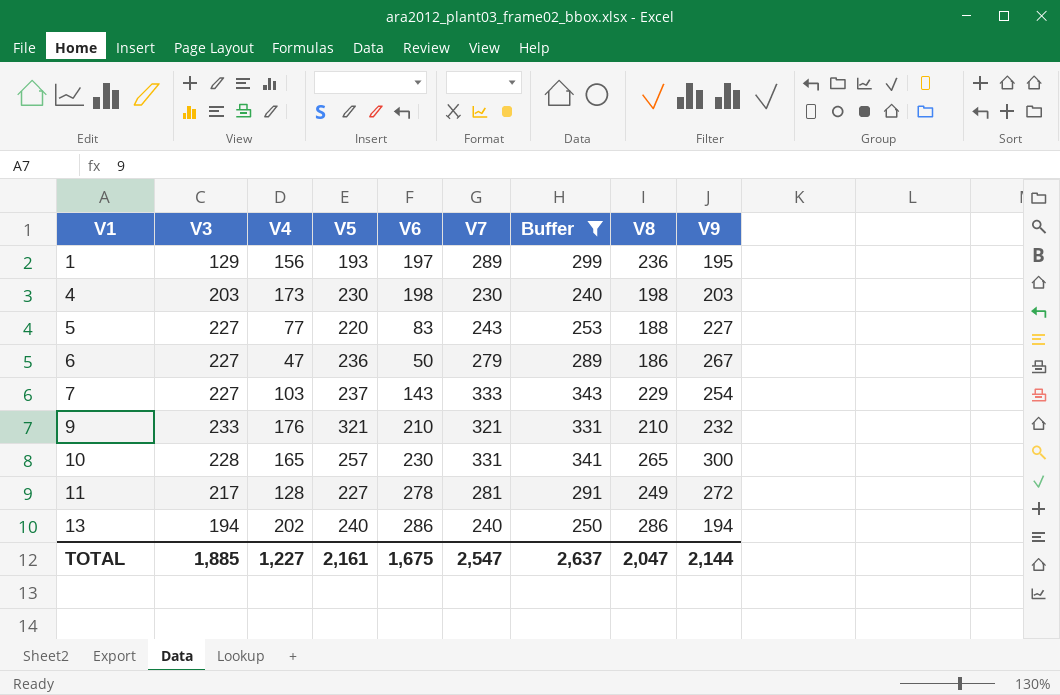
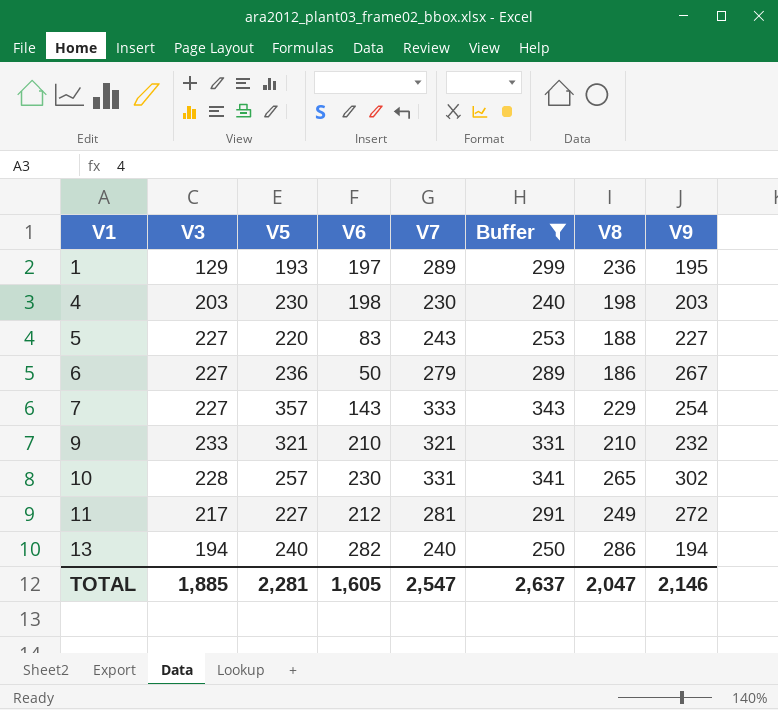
column V4 | position: 3 -> none
7 | V5: 237 -> 357
10 | V9: 300 -> 302
11 | V6: 278 -> 212
13 | V6: 286 -> 282
TOTAL | V5: 2,161 -> 2,281
TOTAL | V6: 1,675 -> 1,605
TOTAL | V9: 2,144 -> 2,146

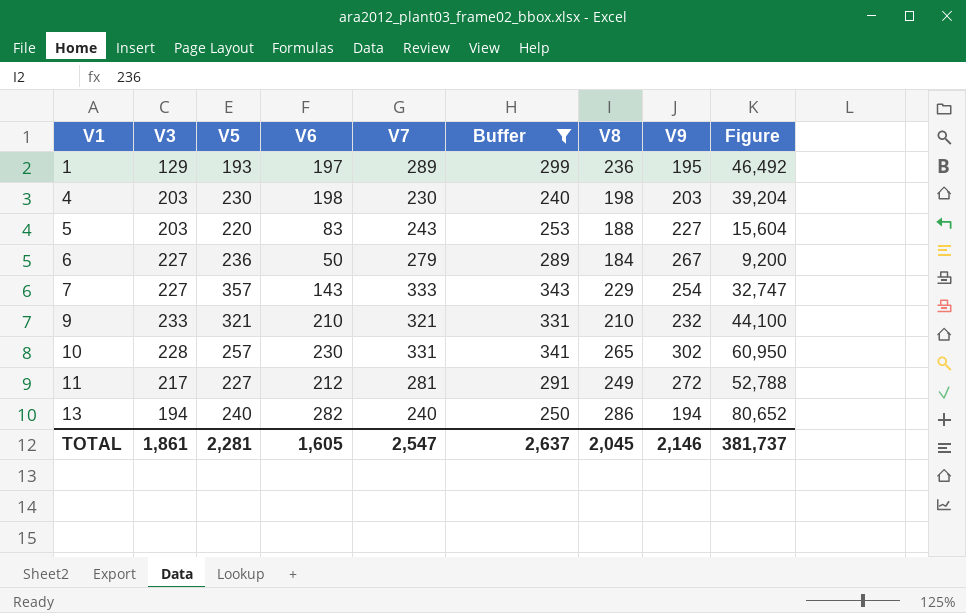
column Figure | formula: none -> [V6] * [V8]
5 | V3: 227 -> 203
6 | V8: 186 -> 184
TOTAL | V3: 1,885 -> 1,861
TOTAL | V8: 2,047 -> 2,045

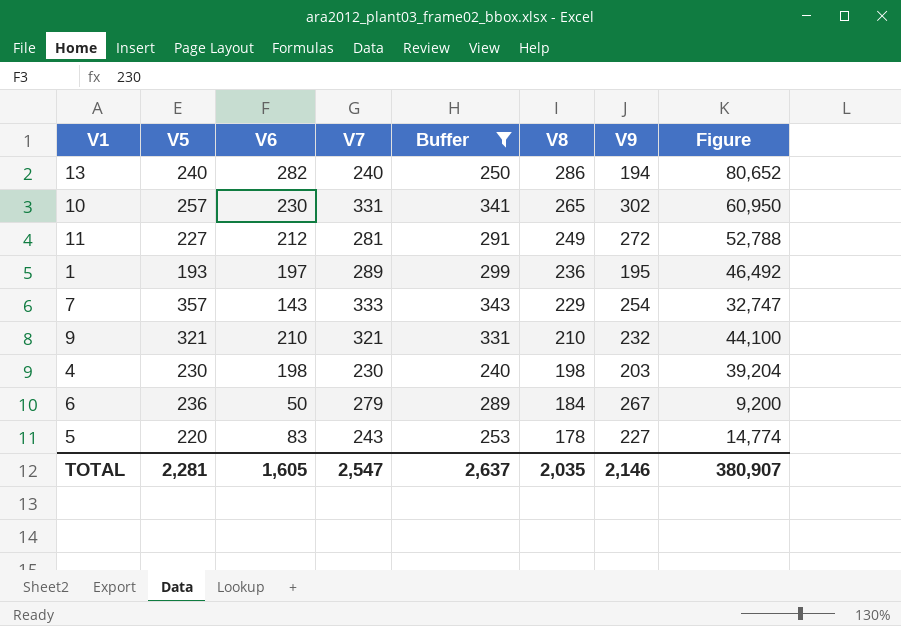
row order: V1 ascending -> V8 descending
column V3 | position: 2 -> none
5 | V8: 188 -> 178
5 | Figure: 15,604 -> 14,774
TOTAL | V8: 2,045 -> 2,035
TOTAL | Figure: 381,737 -> 380,907

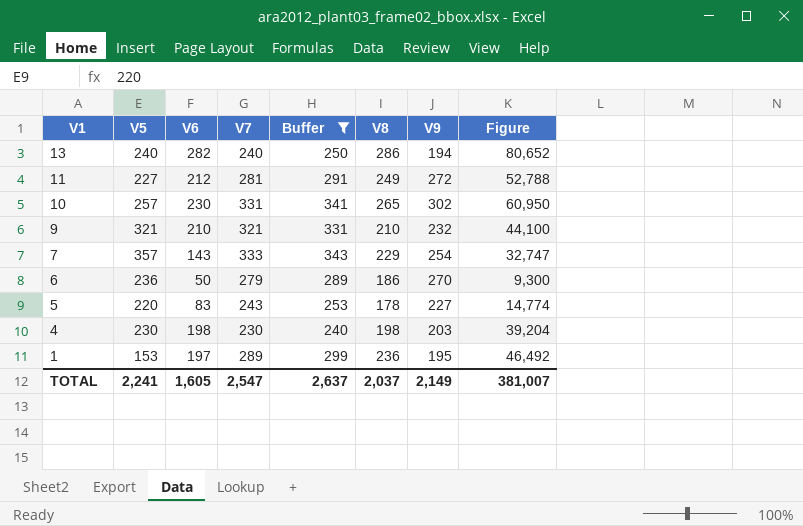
row order: V8 descending -> V1 descending
6 | V8: 184 -> 186
6 | V9: 267 -> 270
6 | Figure: 9,200 -> 9,300
1 | V5: 193 -> 153
TOTAL | V5: 2,281 -> 2,241
TOTAL | V8: 2,035 -> 2,037
TOTAL | V9: 2,146 -> 2,149
TOTAL | Figure: 380,907 -> 381,007

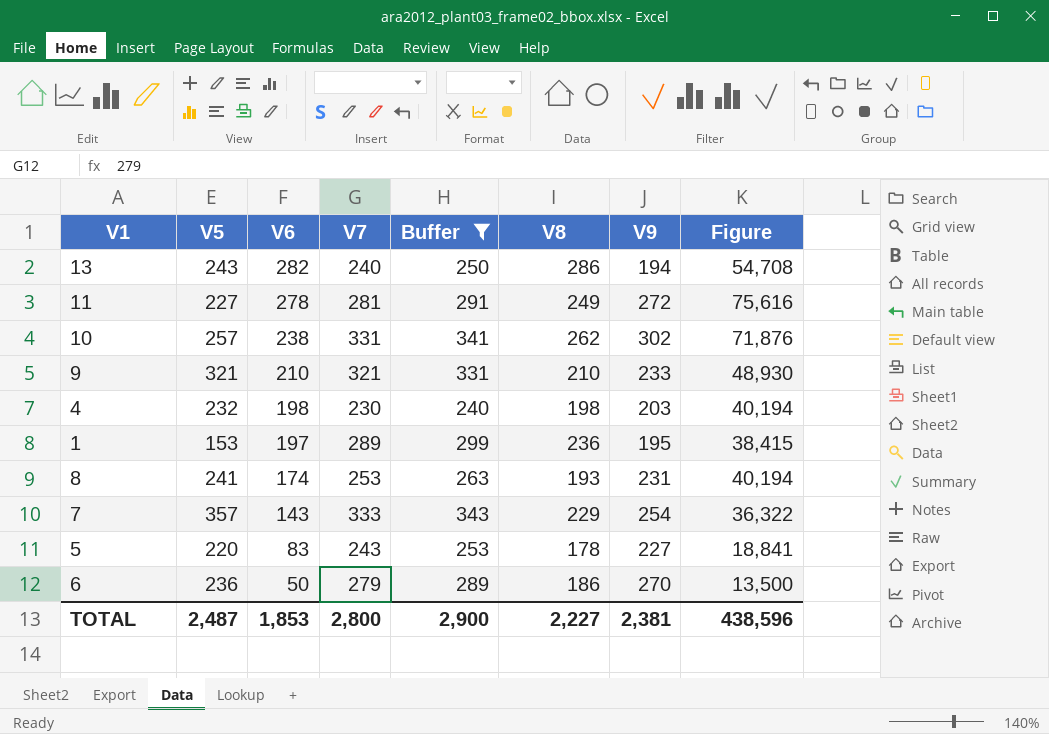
row order: V1 descending -> V6 descending
column Figure | formula: [V6] * [V8] -> [V6] * [V9]
13 | V5: 240 -> 243
11 | V6: 212 -> 278
10 | V6: 230 -> 238
10 | V8: 265 -> 262
9 | V9: 232 -> 233
4 | V5: 230 -> 232
row 8: none -> 241 | 174 | 253 | 263 | 193 | 231 | 40,194
TOTAL | V5: 2,241 -> 2,487
TOTAL | V6: 1,605 -> 1,853
TOTAL | V7: 2,547 -> 2,800
TOTAL | Buffer: 2,637 -> 2,900
TOTAL | V8: 2,037 -> 2,227
TOTAL | V9: 2,149 -> 2,381
TOTAL | Figure: 381,007 -> 438,596

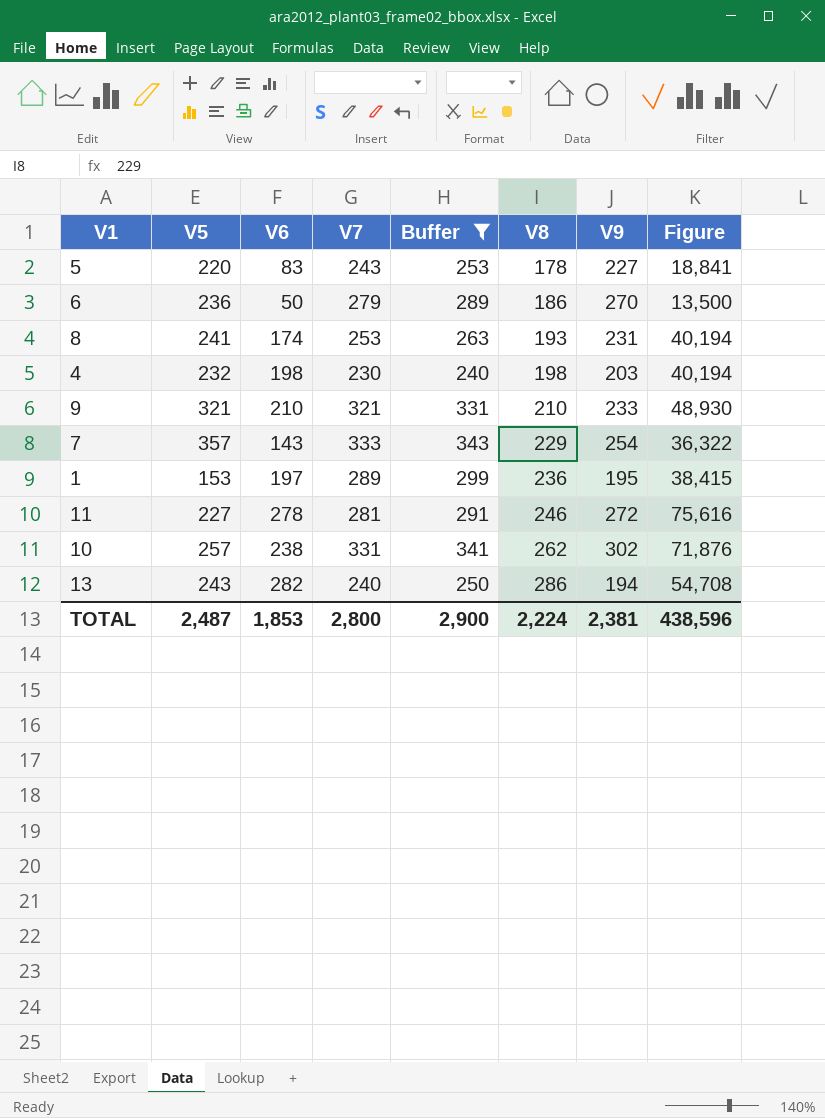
row order: V6 descending -> V8 ascending
11 | V8: 249 -> 246
TOTAL | V8: 2,227 -> 2,224

